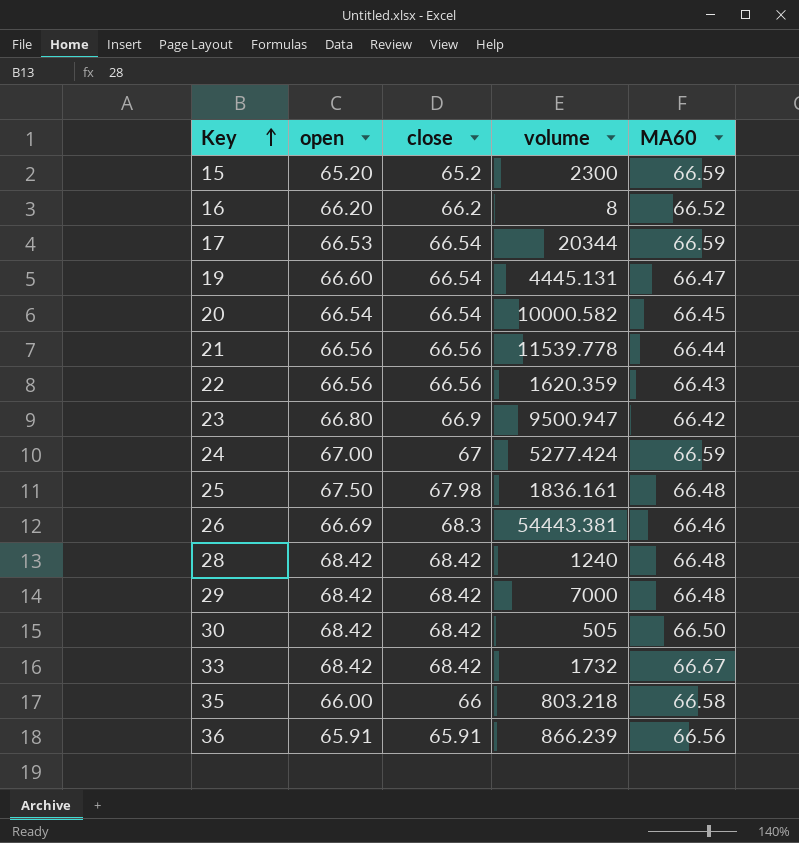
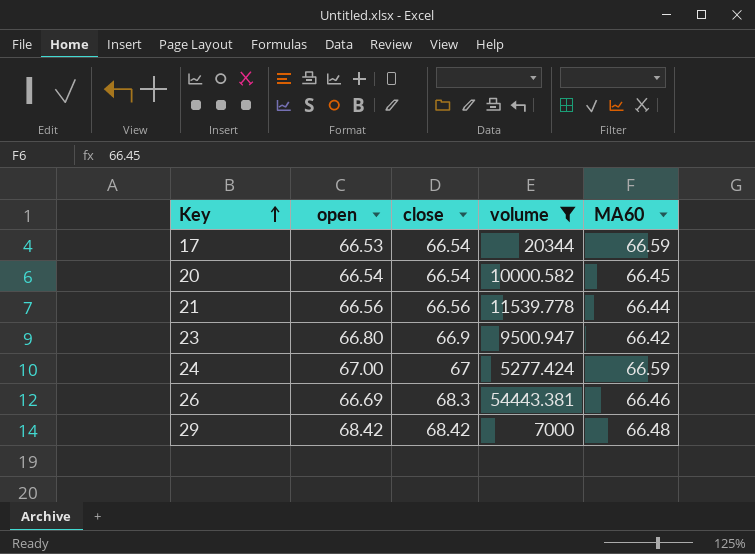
filter: none -> volume >= 5277.424

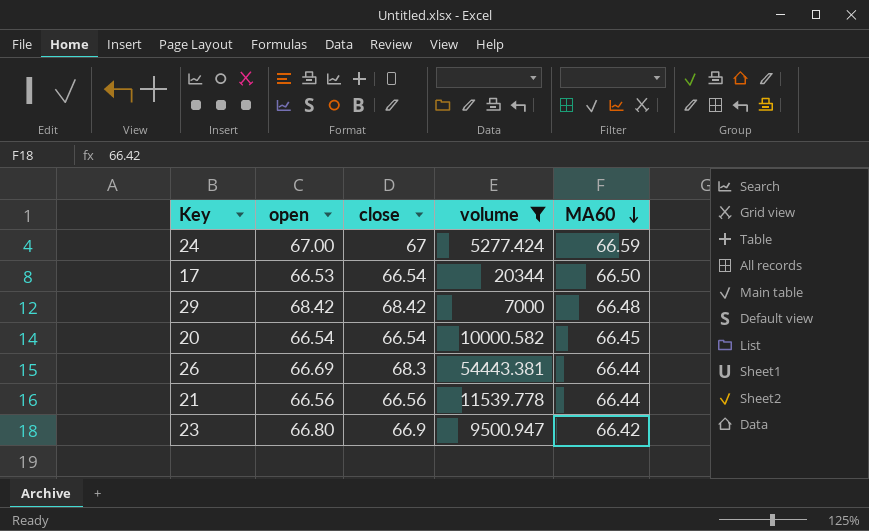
row order: Key ascending -> MA60 descending
17 | MA60: 66.59 -> 66.50
26 | MA60: 66.46 -> 66.44

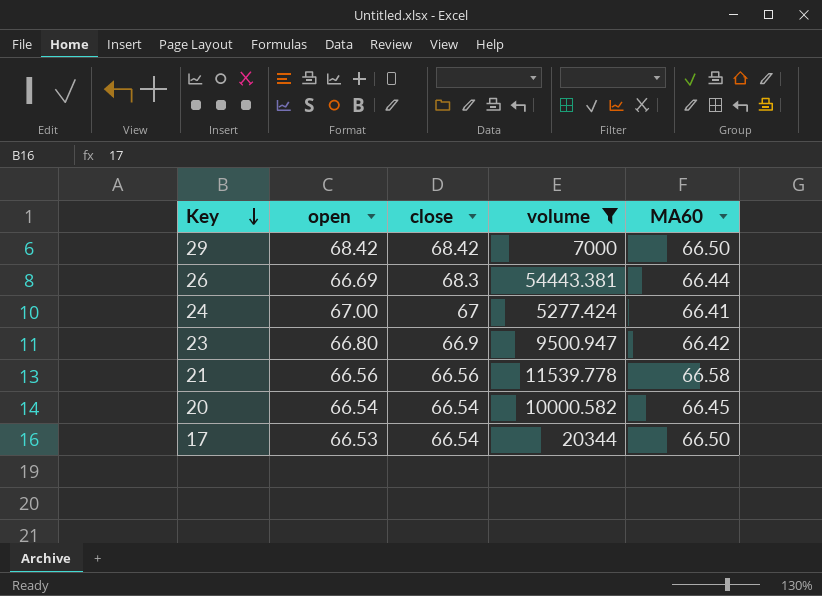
row order: MA60 descending -> Key descending
29 | MA60: 66.48 -> 66.50
24 | MA60: 66.59 -> 66.41
21 | MA60: 66.44 -> 66.58

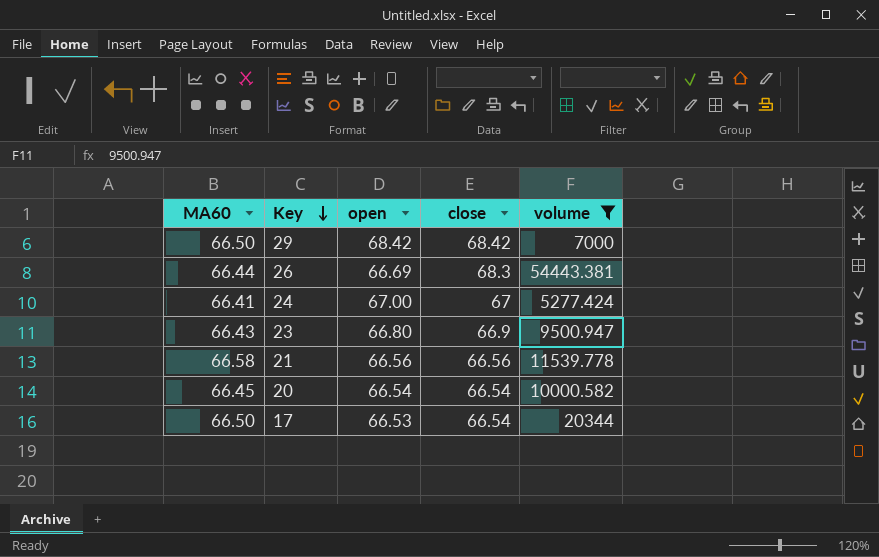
column MA60 | position: 5 -> 1
23 | MA60: 66.42 -> 66.43

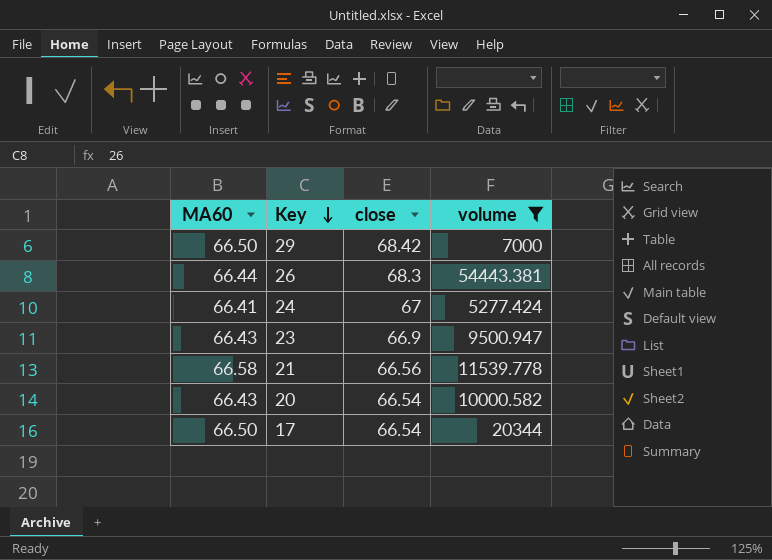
column open | position: 3 -> none
20 | MA60: 66.45 -> 66.43

